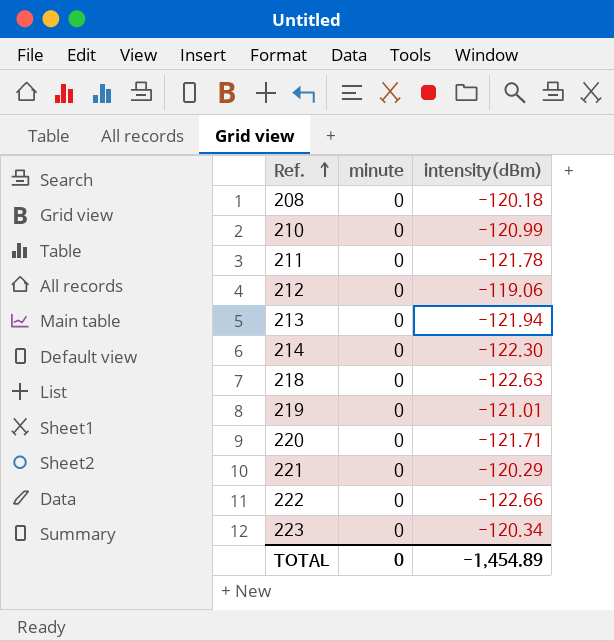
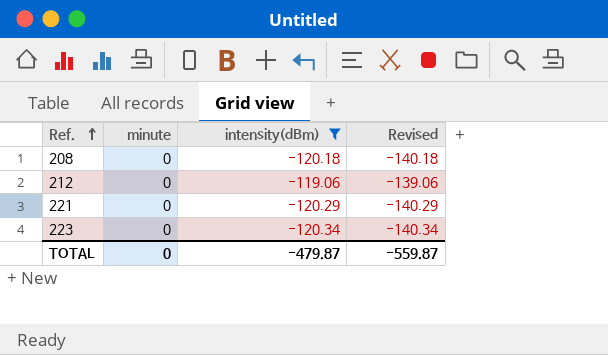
filter: none -> intensity(dBm) >= -120.34
column Revised | formula: none -> [intensity(dBm)] - 20
TOTAL | intensity(dBm): -1,454.89 -> -479.87

